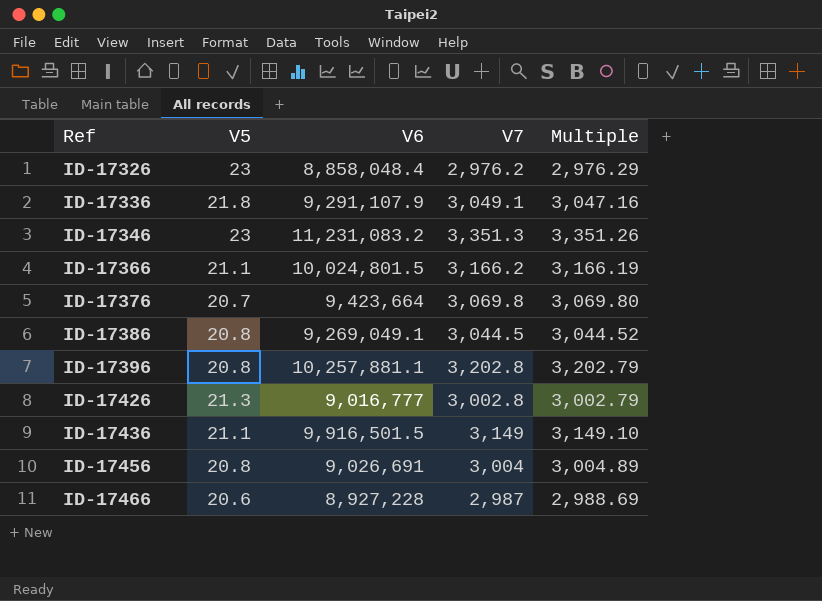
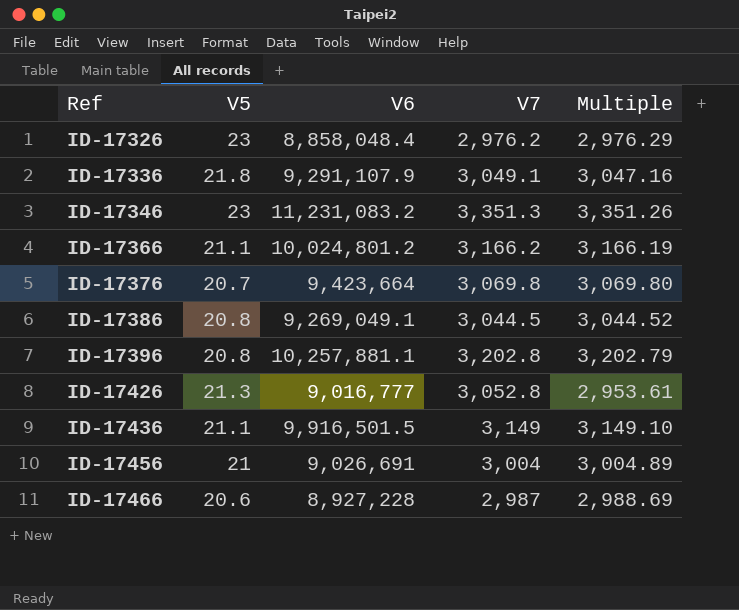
ID-17366 | V6: 10,024,801.5 -> 10,024,801.2
ID-17426 | V7: 3,002.8 -> 3,052.8
ID-17426 | Multiple: 3,002.79 -> 2,953.61
ID-17456 | V5: 20.8 -> 21

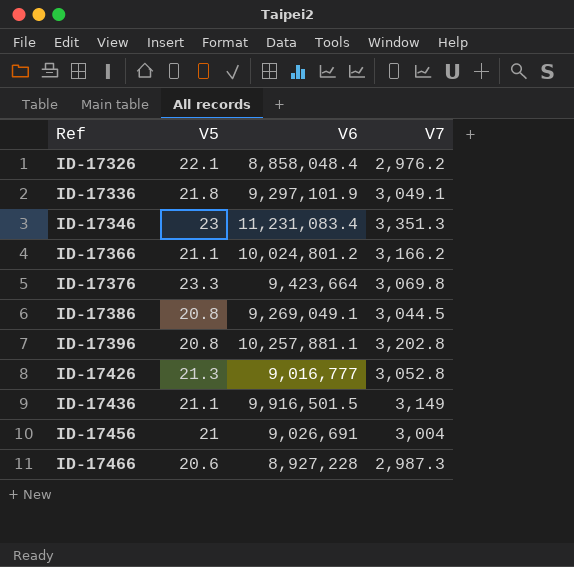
column Multiple | formula: [V6] / [V7] -> none
ID-17326 | V5: 23 -> 22.1
ID-17336 | V6: 9,291,107.9 -> 9,297,101.9
ID-17346 | V6: 11,231,083.2 -> 11,231,083.4
ID-17376 | V5: 20.7 -> 23.3
ID-17466 | V7: 2,987 -> 2,987.3

